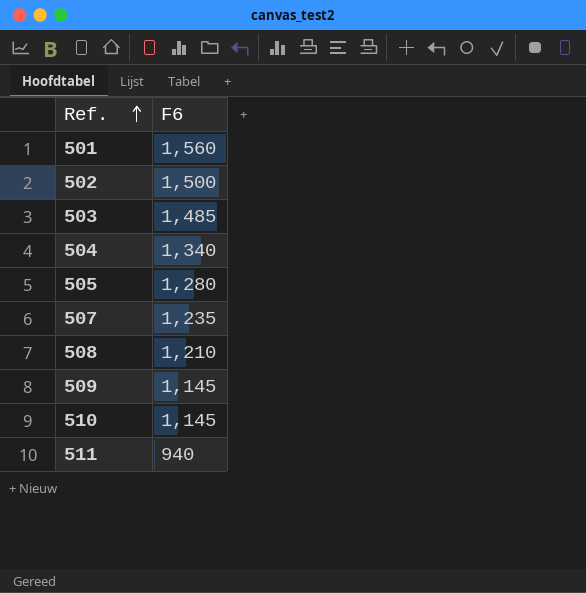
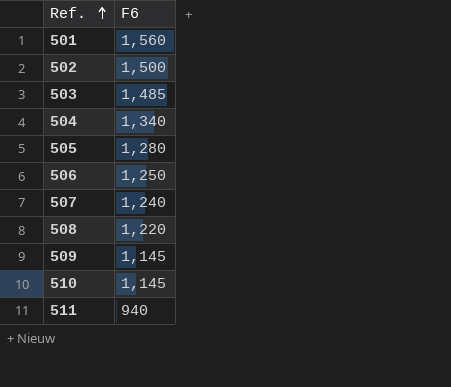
row 506: none -> 1,250
507 | F6: 1,235 -> 1,240
508 | F6: 1,210 -> 1,220

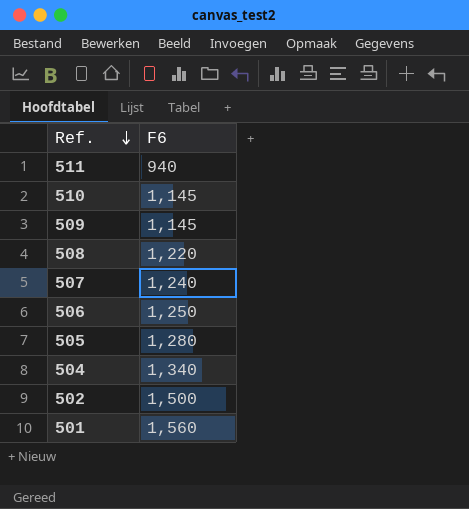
row order: Ref. ascending -> Ref. descending
row 503: 1,485 -> none

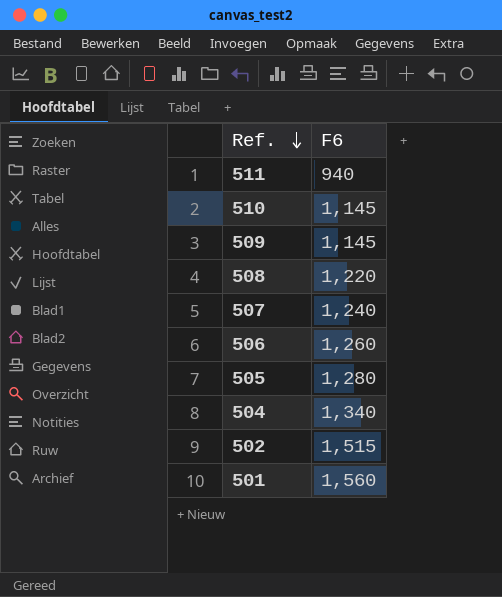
506 | F6: 1,250 -> 1,260
502 | F6: 1,500 -> 1,515

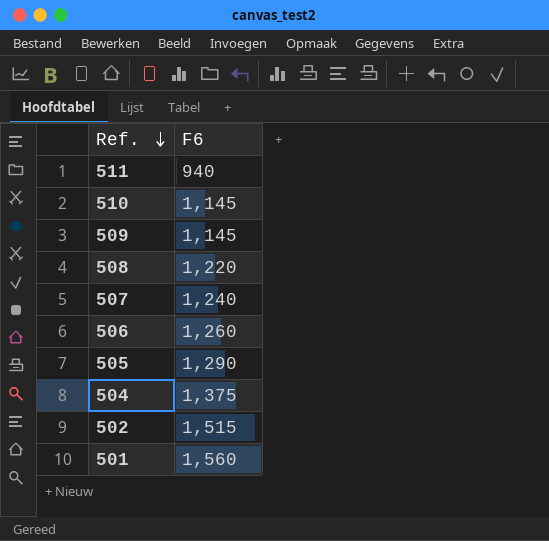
505 | F6: 1,280 -> 1,290
504 | F6: 1,340 -> 1,375

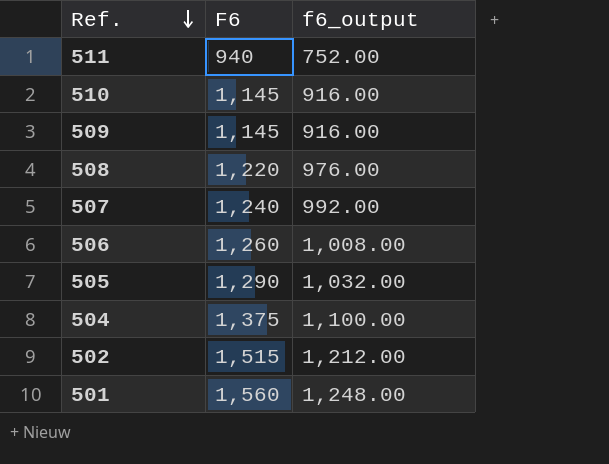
column f6_output | formula: none -> [F6] * 0.8

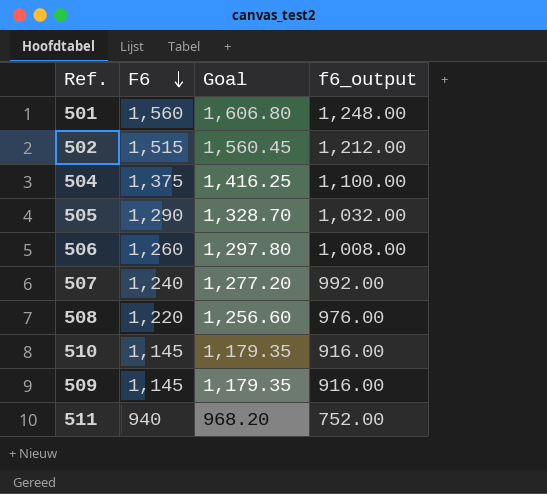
row order: Ref. descending -> F6 descending
column Goal | formula: none -> [F6] * 1.03

